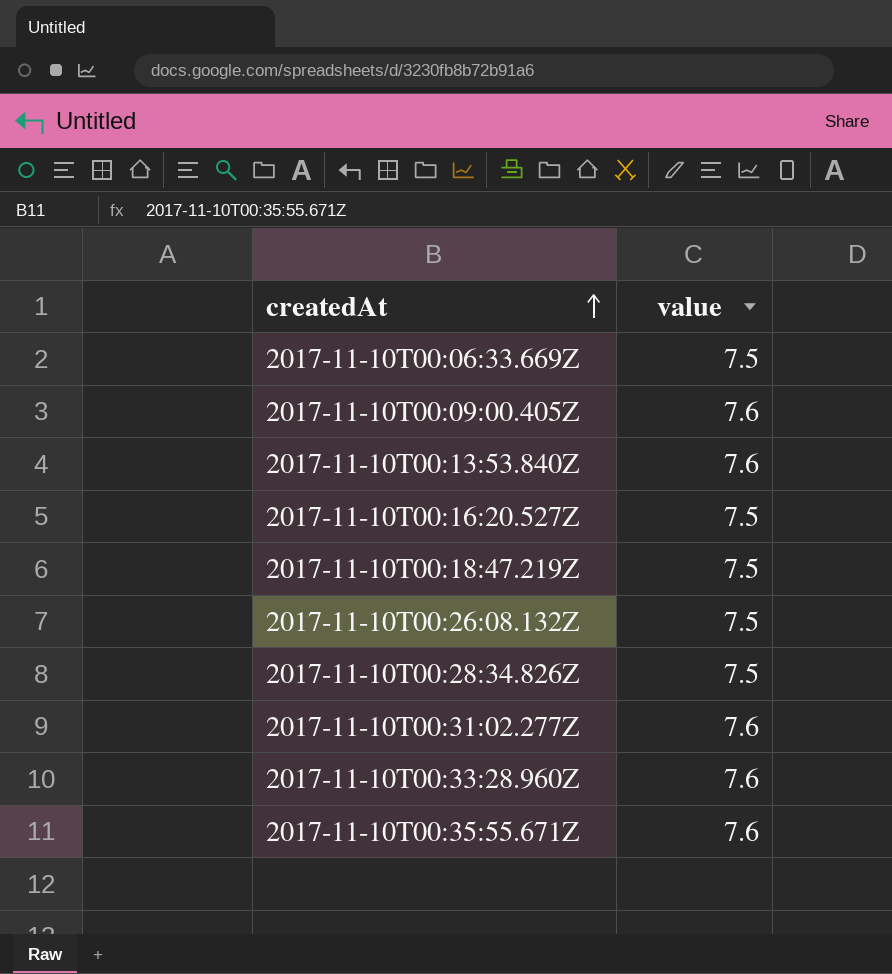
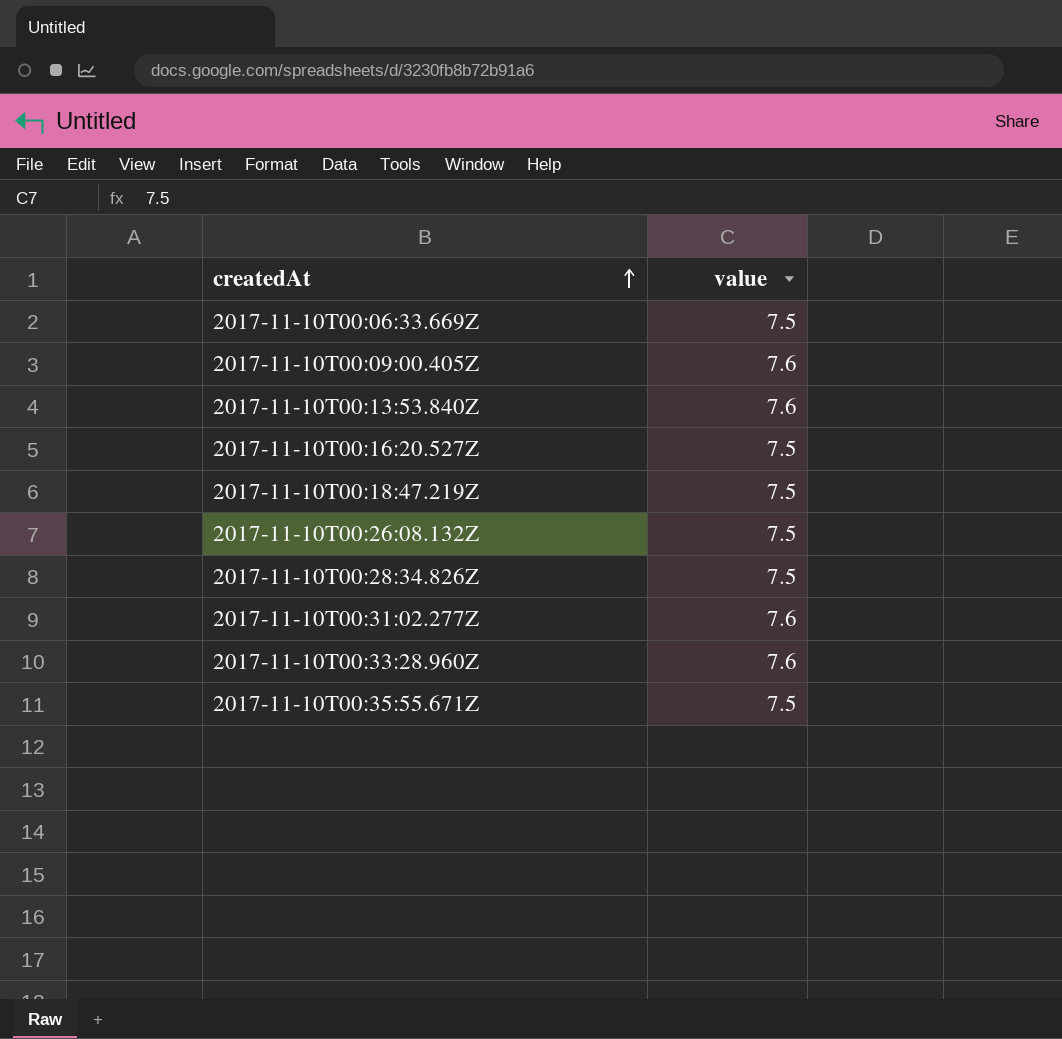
2017-11-10T00:35:55.671Z | value: 7.6 -> 7.5

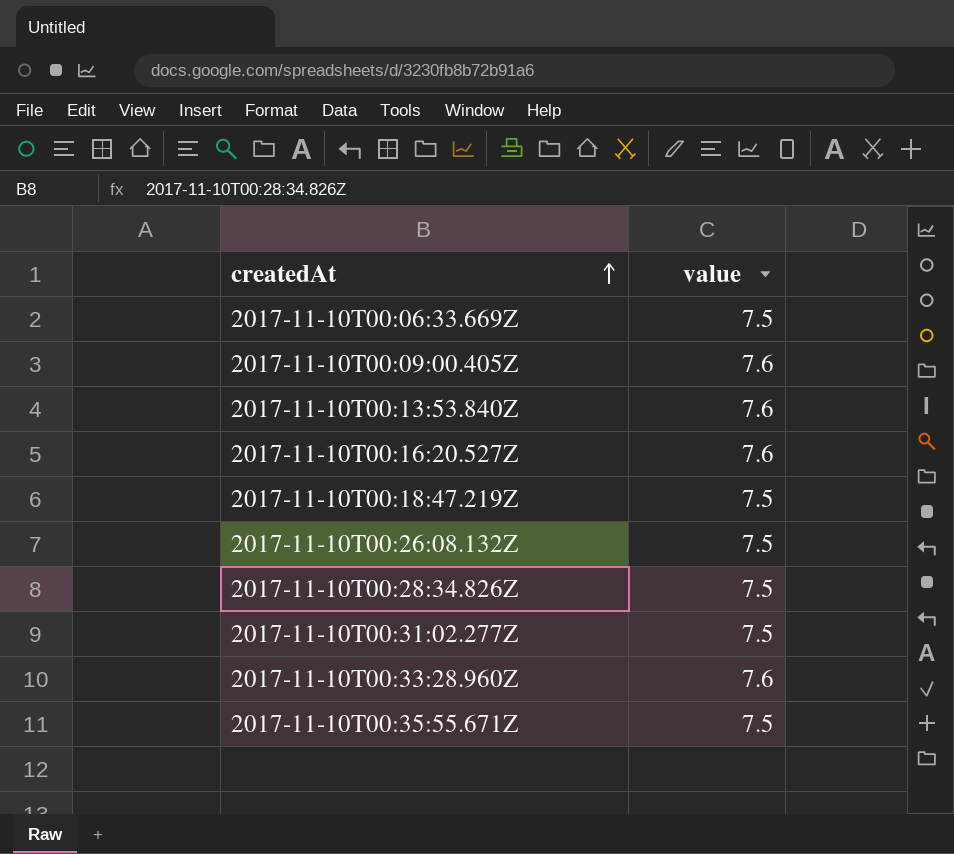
2017-11-10T00:16:20.527Z | value: 7.5 -> 7.6
2017-11-10T00:31:02.277Z | value: 7.6 -> 7.5

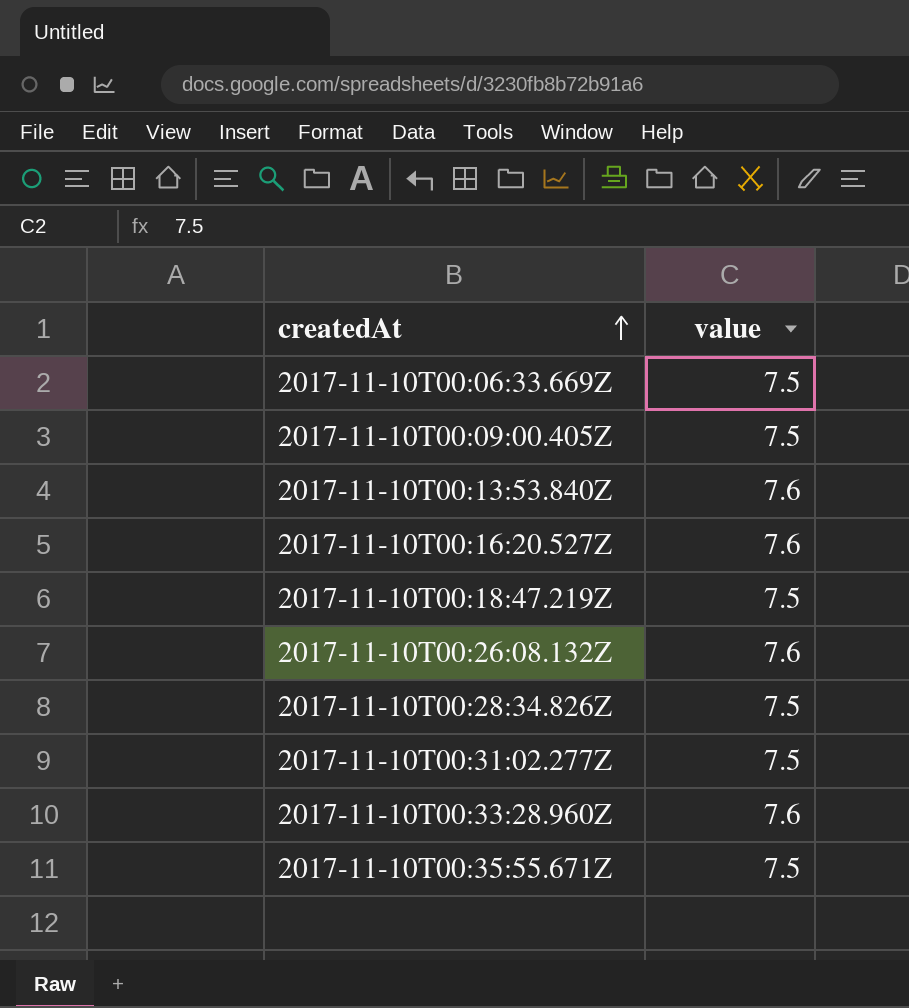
2017-11-10T00:09:00.405Z | value: 7.6 -> 7.5
2017-11-10T00:26:08.132Z | value: 7.5 -> 7.6

